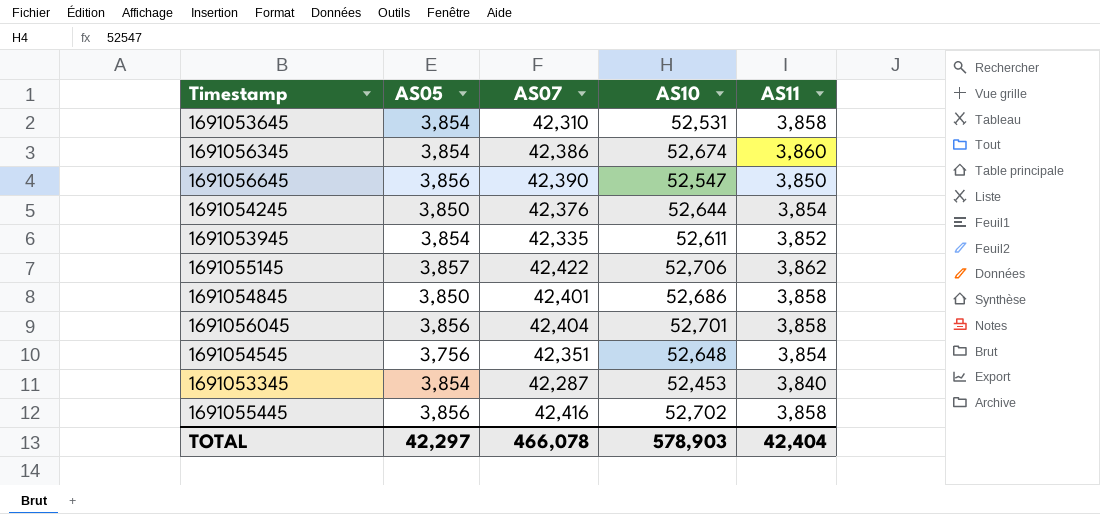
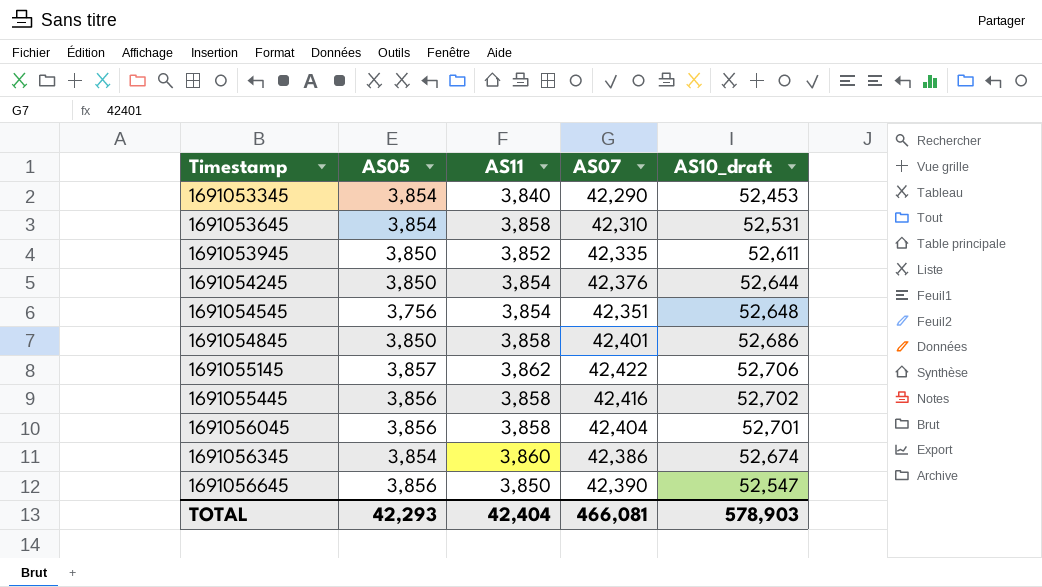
row order: none -> Timestamp ascending
column AS11 | position: 5 -> 3
column name: AS10 -> AS10_draft
1691053345 | AS07: 42,287 -> 42,290
1691053945 | AS05: 3,854 -> 3,850
TOTAL | AS05: 42,297 -> 42,293
TOTAL | AS07: 466,078 -> 466,081

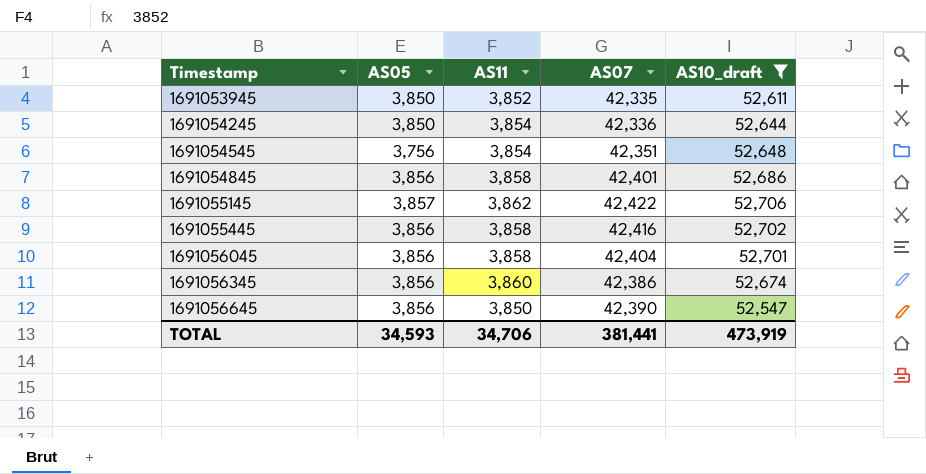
filter: none -> AS10_draft >= 52,547
1691054245 | AS07: 42,376 -> 42,336
1691054845 | AS05: 3,850 -> 3,856
1691056345 | AS05: 3,854 -> 3,856
TOTAL | AS05: 42,293 -> 34,593
TOTAL | AS11: 42,404 -> 34,706
TOTAL | AS07: 466,081 -> 381,441
TOTAL | AS10_draft: 578,903 -> 473,919

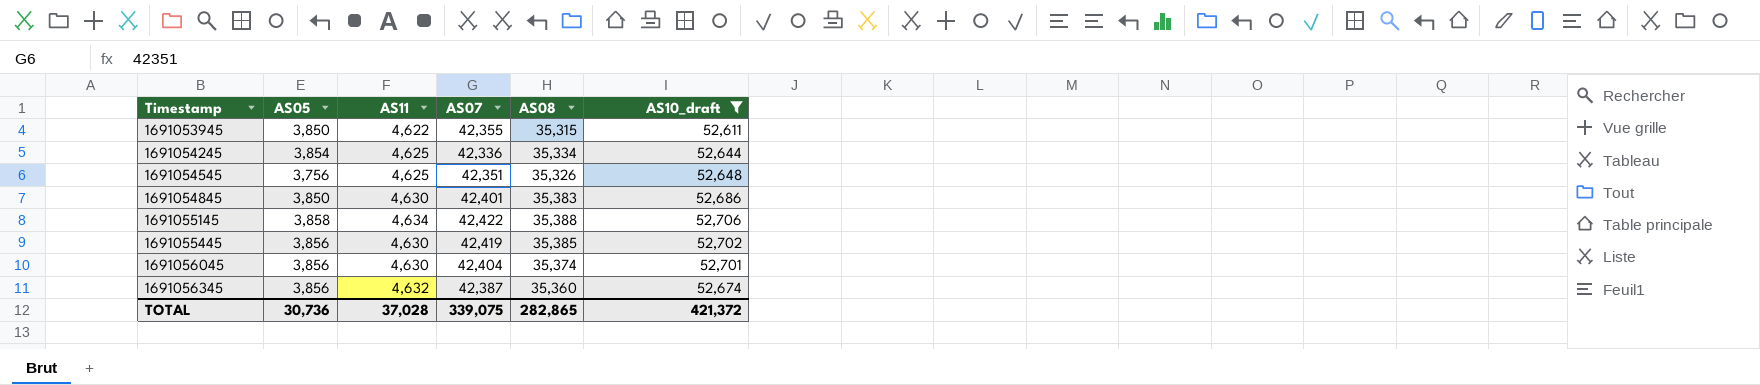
column AS08 | position: none -> 5
row 1691056645: 3,856 | 3,850 | 42,390 | 52,547 -> none
1691053945 | AS11: 3,852 -> 4,622
1691053945 | AS07: 42,335 -> 42,355
1691054245 | AS05: 3,850 -> 3,854
1691054245 | AS11: 3,854 -> 4,625
1691054545 | AS11: 3,854 -> 4,625
1691054845 | AS05: 3,856 -> 3,850
1691054845 | AS11: 3,858 -> 4,630
1691055145 | AS05: 3,857 -> 3,858
1691055145 | AS11: 3,862 -> 4,634
1691055445 | AS11: 3,858 -> 4,630
1691055445 | AS07: 42,416 -> 42,419
1691056045 | AS11: 3,858 -> 4,630
1691056345 | AS11: 3,860 -> 4,632
1691056345 | AS07: 42,386 -> 42,387
TOTAL | AS05: 34,593 -> 30,736
TOTAL | AS11: 34,706 -> 37,028
TOTAL | AS07: 381,441 -> 339,075
TOTAL | AS10_draft: 473,919 -> 421,372

